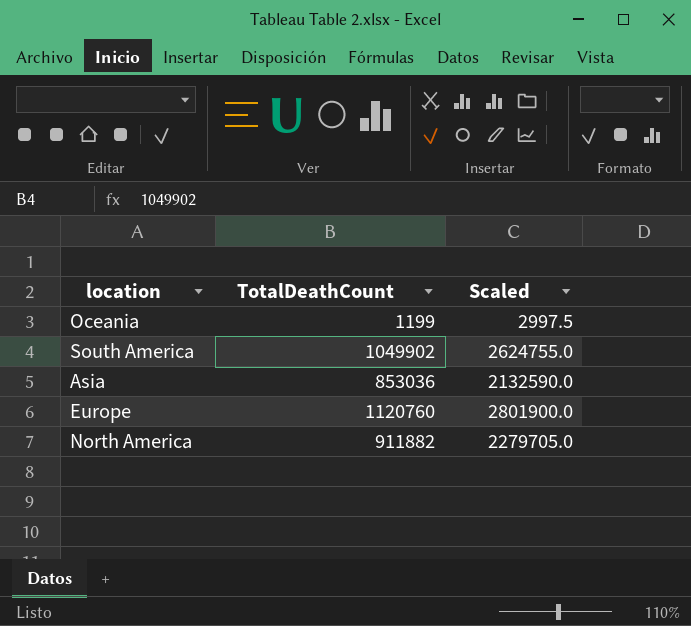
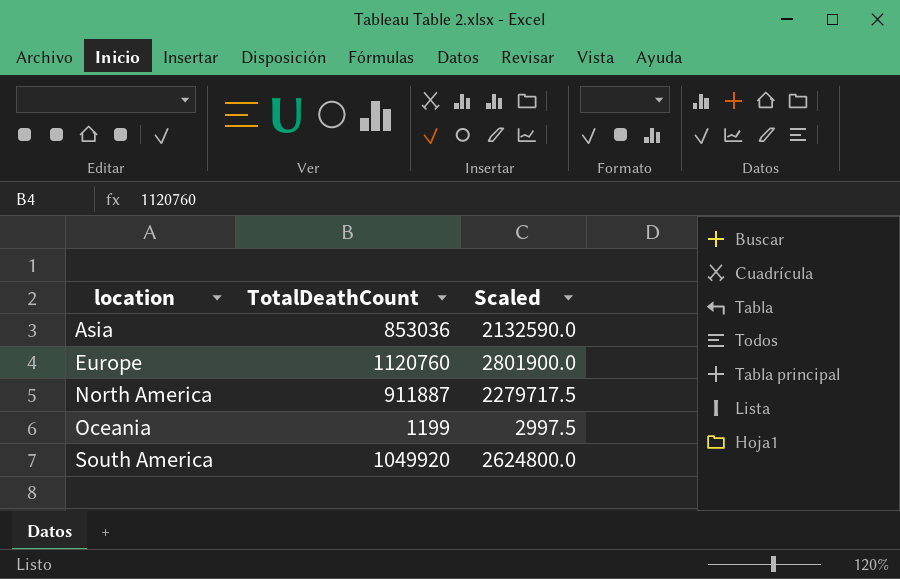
row order: none -> location ascending
North America | TotalDeathCount: 911882 -> 911887
North America | Scaled: 2279705.0 -> 2279717.5
South America | TotalDeathCount: 1049902 -> 1049920
South America | Scaled: 2624755.0 -> 2624800.0

